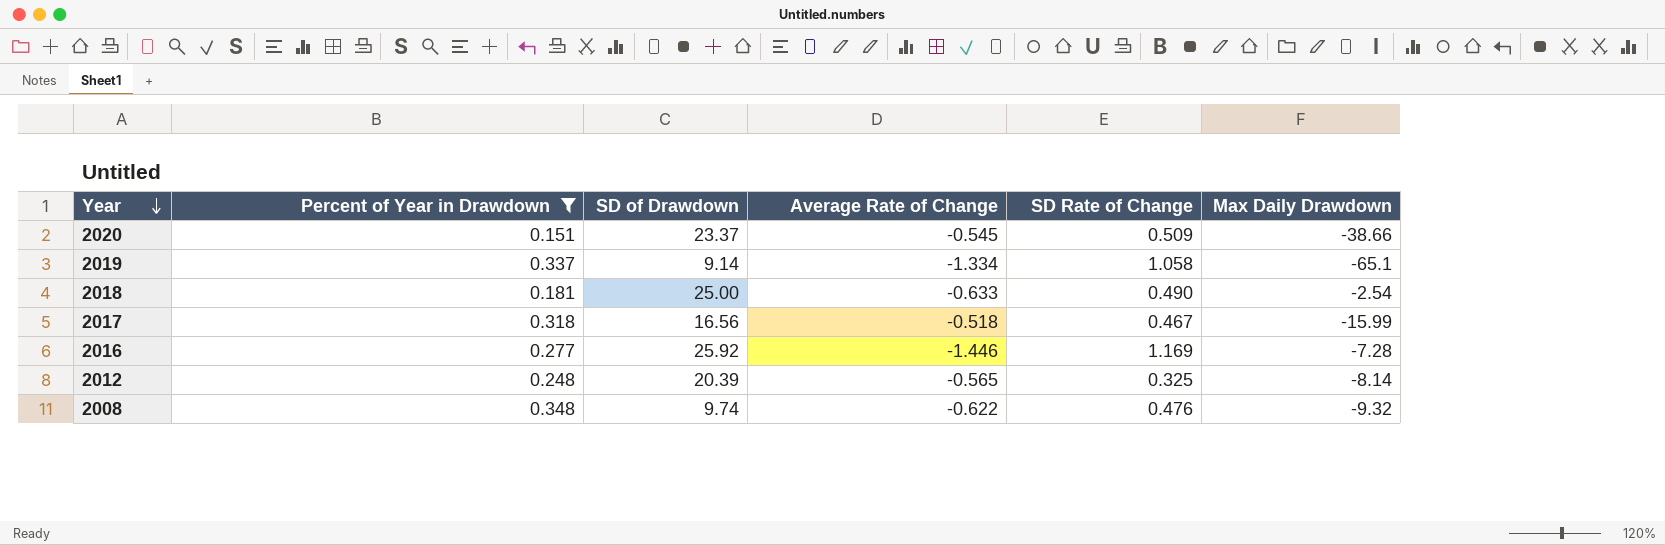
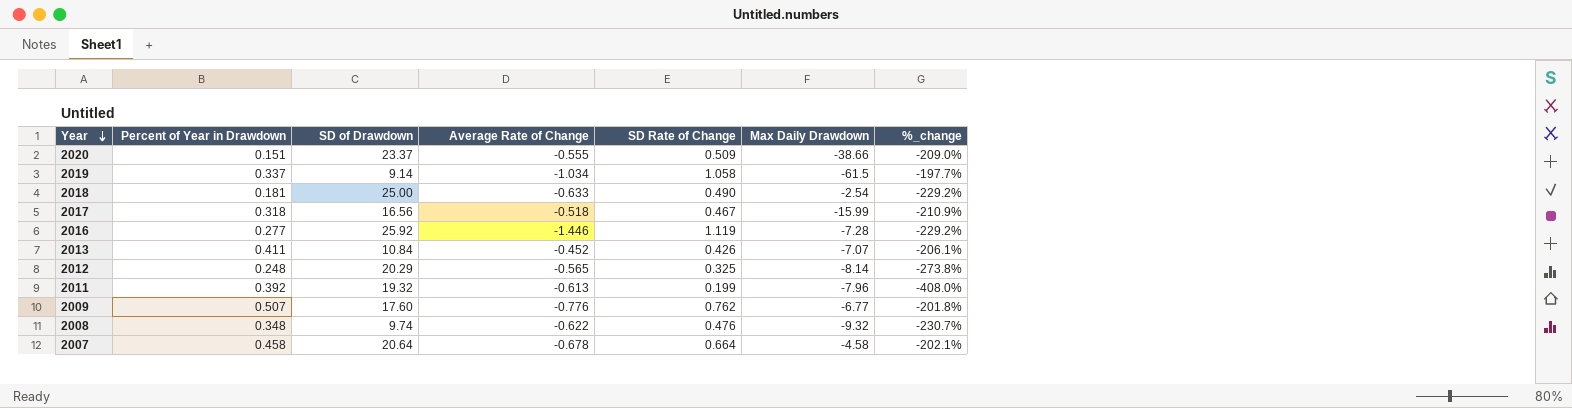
filter: Percent of Year in Drawdown <= 0.348 -> none
column %_change | formula: none -> ([Average Rate of Change] - [SD Rate of Change]) / [SD Rate of Change]
2020 | Average Rate of Change: -0.545 -> -0.555
2019 | Average Rate of Change: -1.334 -> -1.034
2019 | Max Daily Drawdown: -65.1 -> -61.5
2016 | SD Rate of Change: 1.169 -> 1.119
2012 | SD of Drawdown: 20.39 -> 20.29

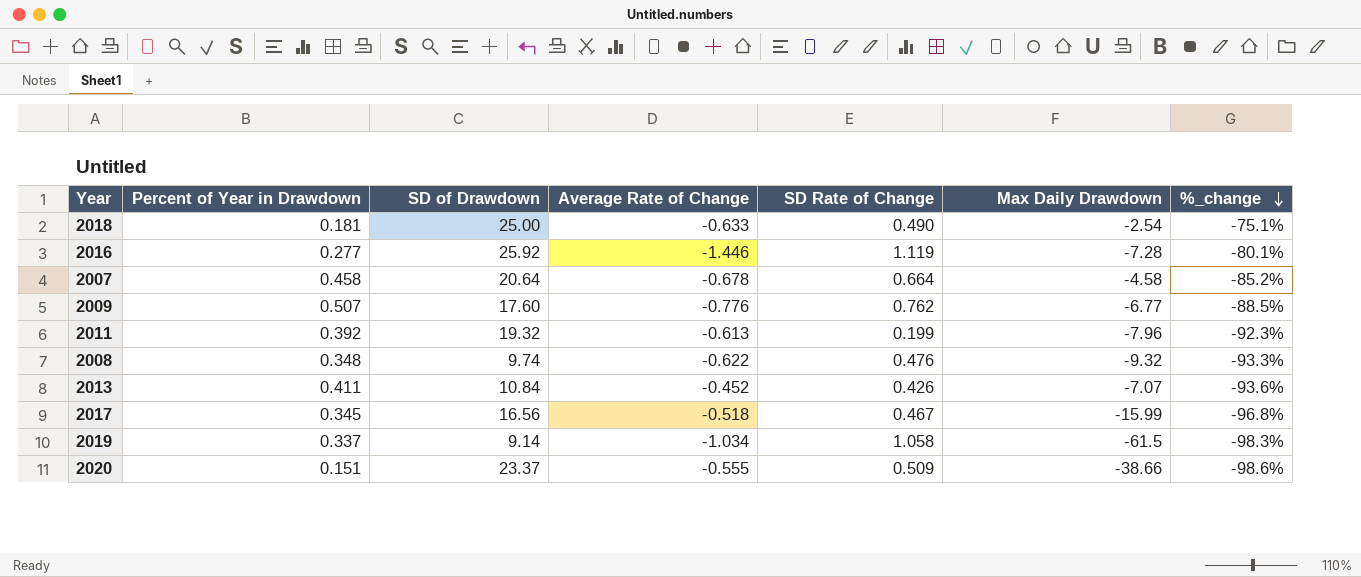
row order: Year descending -> %_change descending
column %_change | formula: ([Average Rate of Change] - [SD Rate of Change]) / [SD Rate of Change] -> ([Average Rate of Change] - [Max Daily Drawdown]) / [Max Daily Drawdown]
row 2012: 0.248 | 20.29 | -0.565 | 0.325 | -8.14 | -273.8% -> none
2017 | Percent of Year in Drawdown: 0.318 -> 0.345

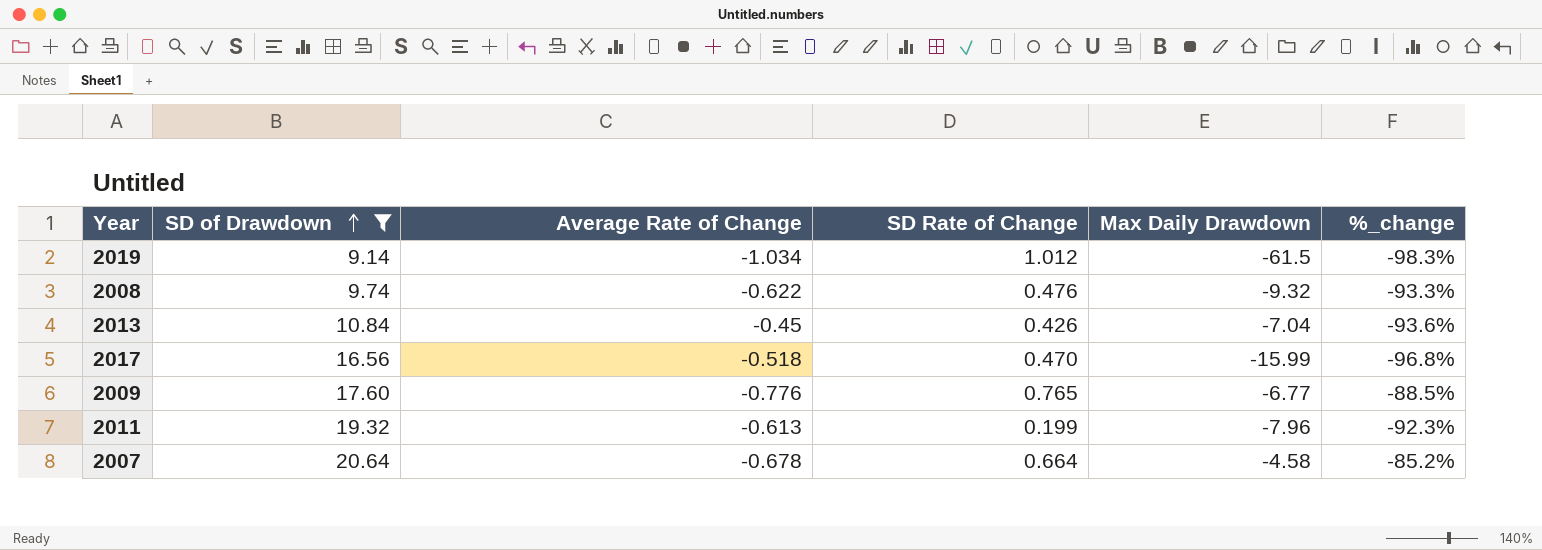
filter: none -> SD of Drawdown <= 20.64
row order: %_change descending -> SD of Drawdown ascending
column Percent of Year in Drawdown | position: 2 -> none
2019 | SD Rate of Change: 1.058 -> 1.012
2013 | Average Rate of Change: -0.452 -> -0.45
2013 | Max Daily Drawdown: -7.07 -> -7.04
2017 | SD Rate of Change: 0.467 -> 0.470
2009 | SD Rate of Change: 0.762 -> 0.765

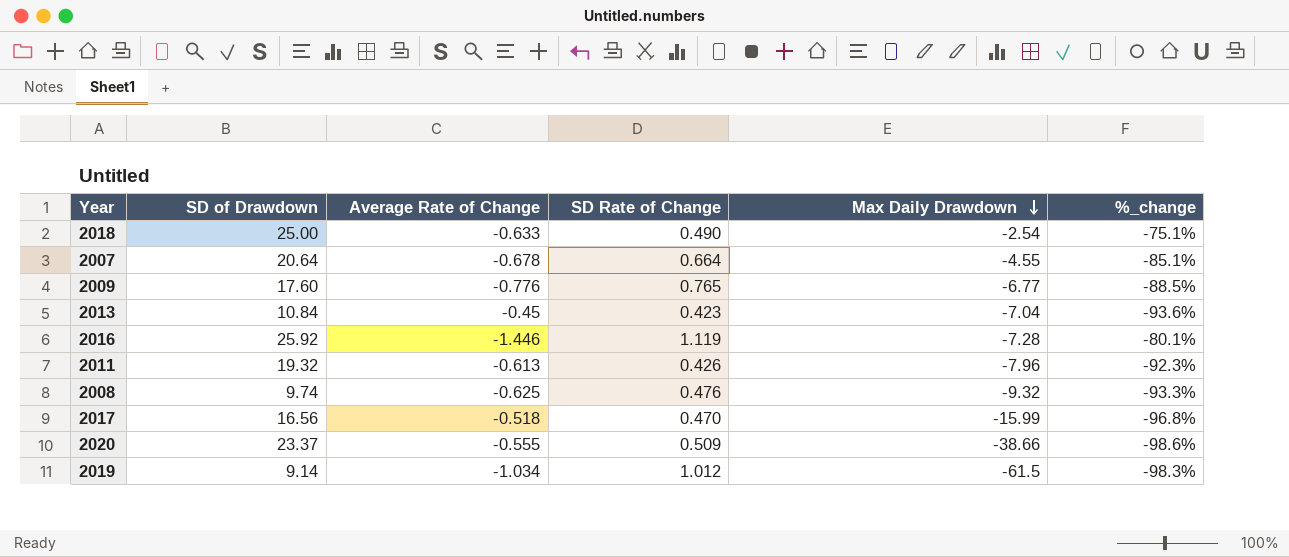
filter: SD of Drawdown <= 20.64 -> none
row order: SD of Drawdown ascending -> Max Daily Drawdown descending
2007 | Max Daily Drawdown: -4.58 -> -4.55
2007 | %_change: -85.2% -> -85.1%
2013 | SD Rate of Change: 0.426 -> 0.423
2011 | SD Rate of Change: 0.199 -> 0.426
2008 | Average Rate of Change: -0.622 -> -0.625

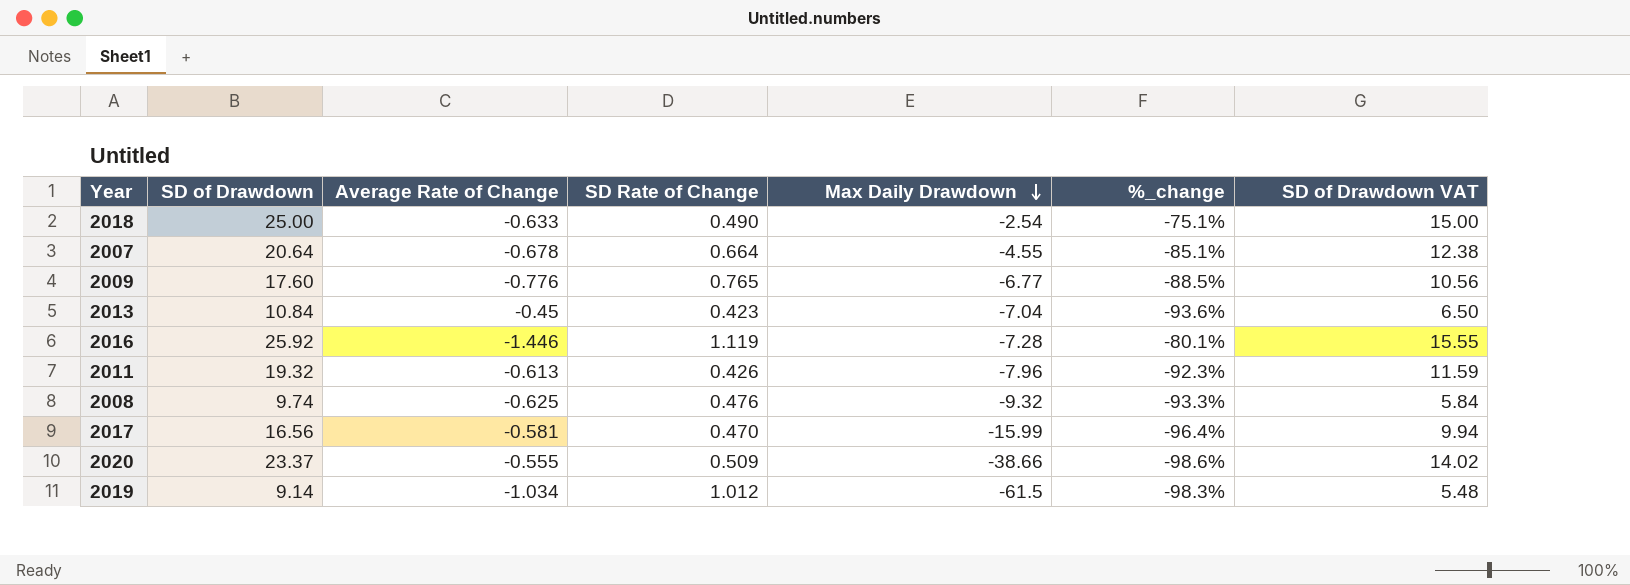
column SD of Drawdown VAT | formula: none -> [SD of Drawdown] * 0.6
2017 | Average Rate of Change: -0.518 -> -0.581
2017 | %_change: -96.8% -> -96.4%

